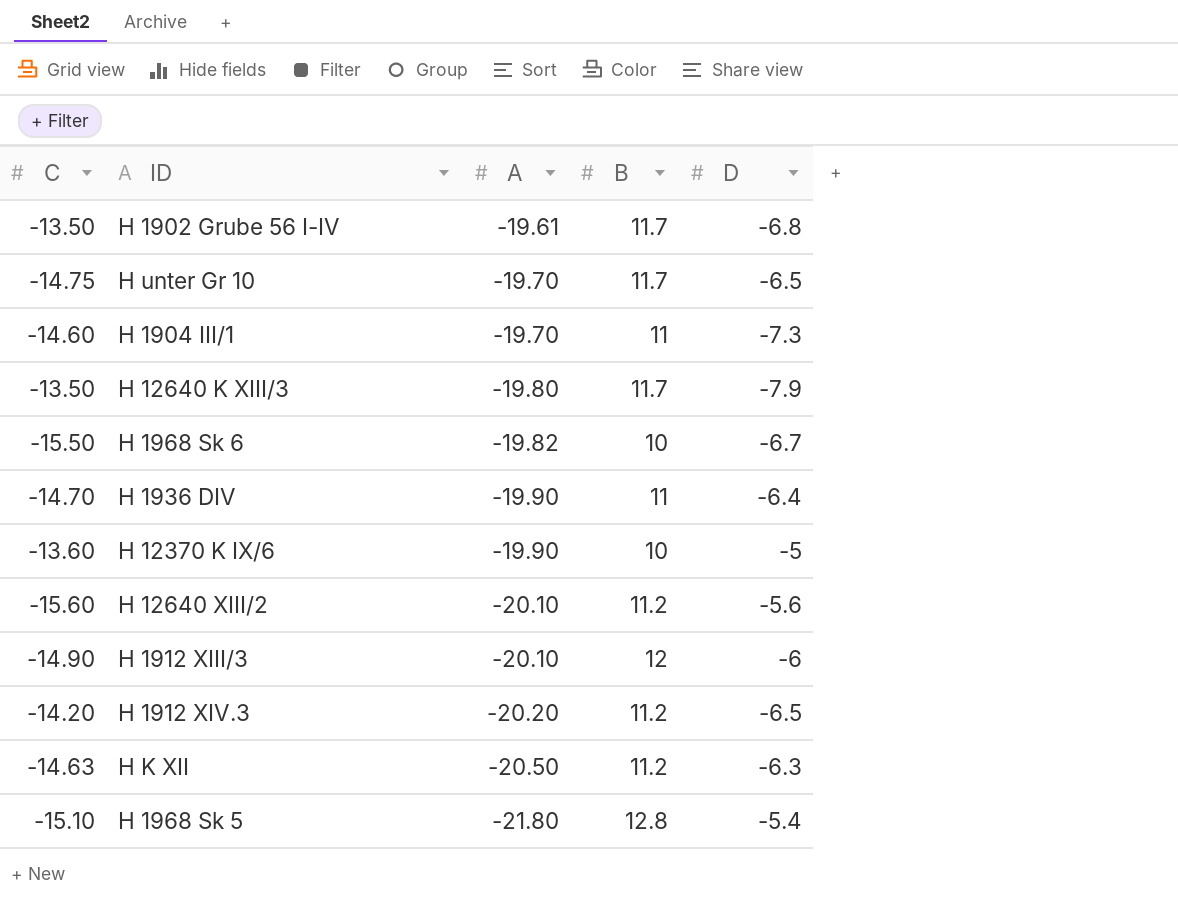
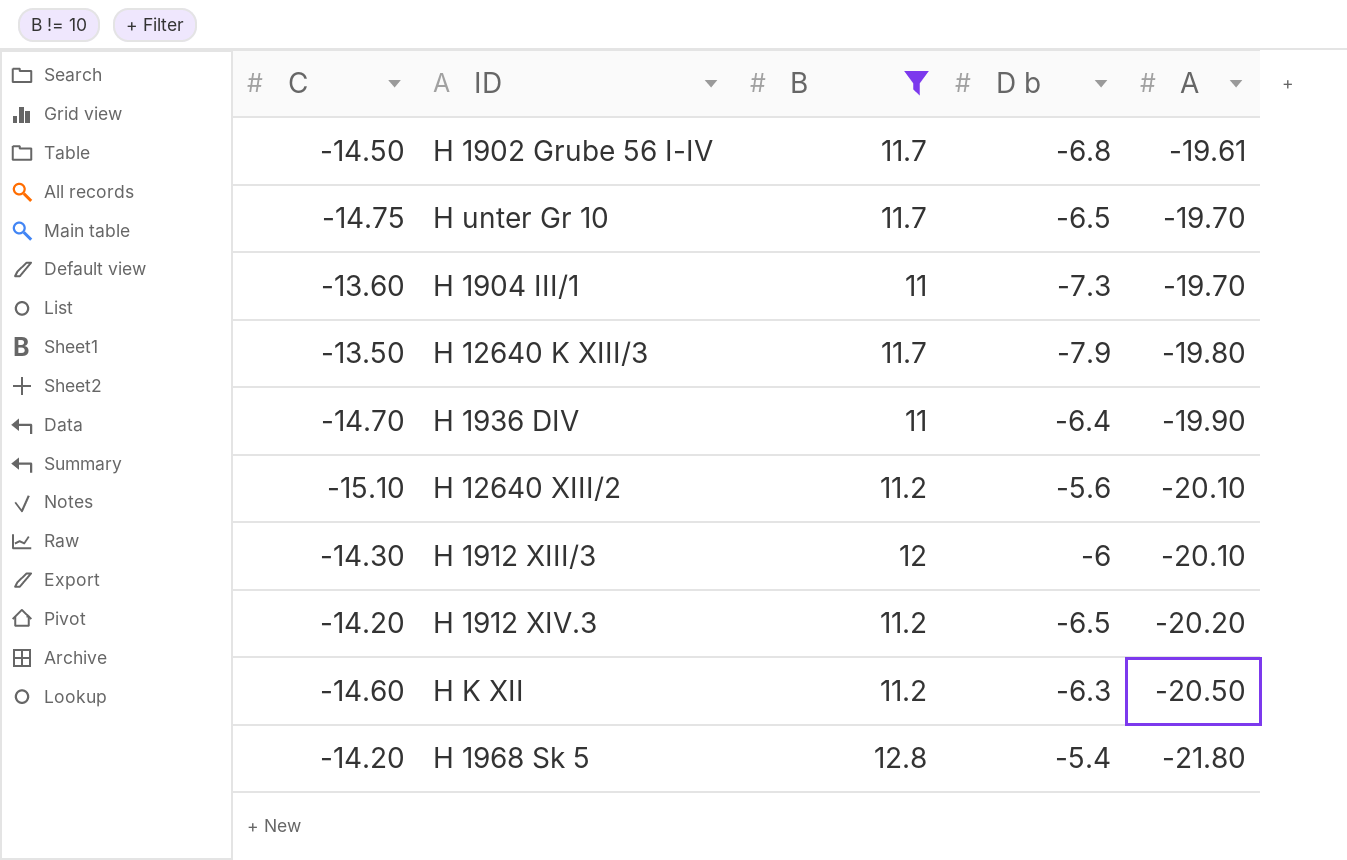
filter: none -> B != 10
column name: D -> D b
column A | position: 3 -> 5
H 1902 Grube 56 I-IV | C: -13.50 -> -14.50
H 1904 III/1 | C: -14.60 -> -13.60
H 12640 XIII/2 | C: -15.60 -> -15.10
H 1912 XIII/3 | C: -14.90 -> -14.30
H K XII | C: -14.63 -> -14.60
H 1968 Sk 5 | C: -15.10 -> -14.20

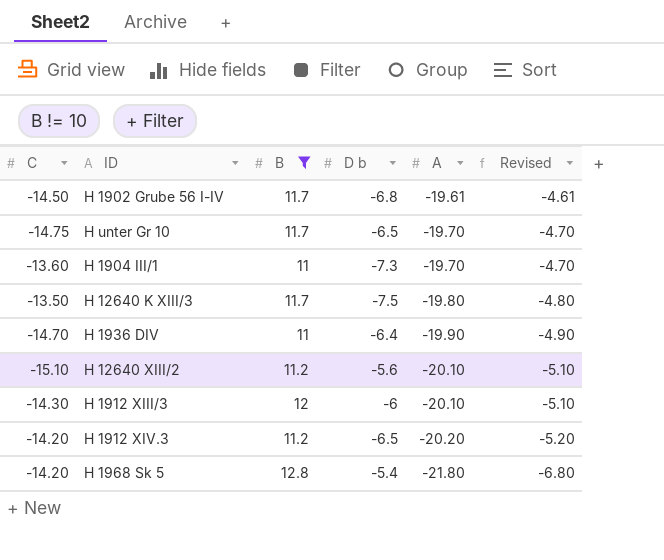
column Revised | formula: none -> [A] + 15
row H K XII: -14.60 | 11.2 | -6.3 | -20.50 -> none
H 12640 K XIII/3 | D b: -7.9 -> -7.5

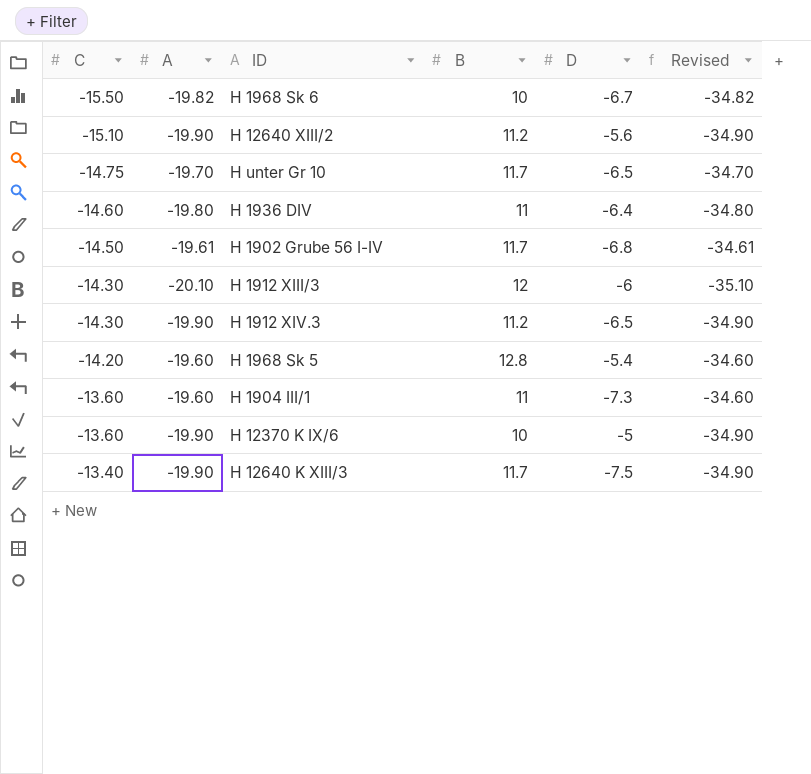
filter: B != 10 -> none
row order: A descending -> C ascending
column A | position: 5 -> 2
column name: D b -> D
column Revised | formula: [A] + 15 -> [A] - 15
H 12640 XIII/2 | A: -20.10 -> -19.90
H 1936 DIV | C: -14.70 -> -14.60
H 1936 DIV | A: -19.90 -> -19.80
H 1912 XIV.3 | C: -14.20 -> -14.30
H 1912 XIV.3 | A: -20.20 -> -19.90
H 1968 Sk 5 | A: -21.80 -> -19.60
H 1904 III/1 | A: -19.70 -> -19.60
H 12640 K XIII/3 | C: -13.50 -> -13.40
H 12640 K XIII/3 | A: -19.80 -> -19.90

